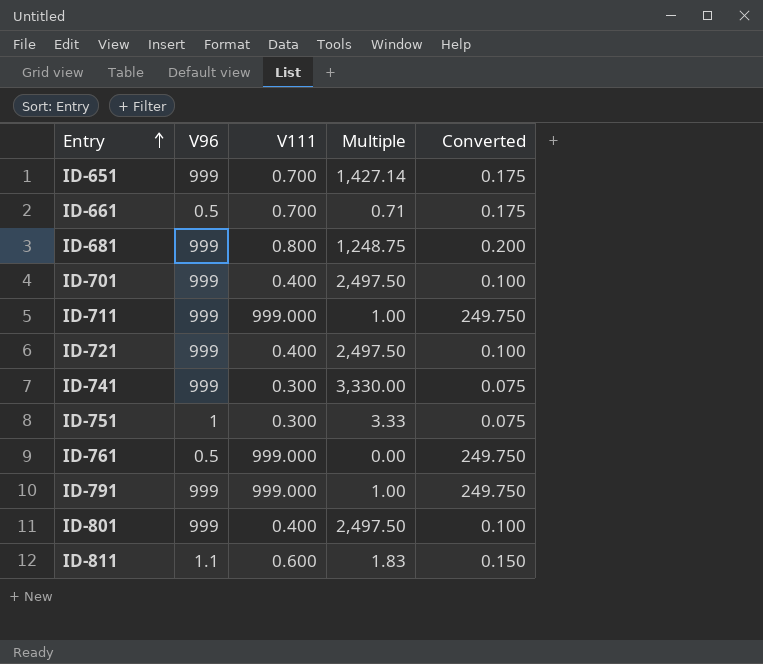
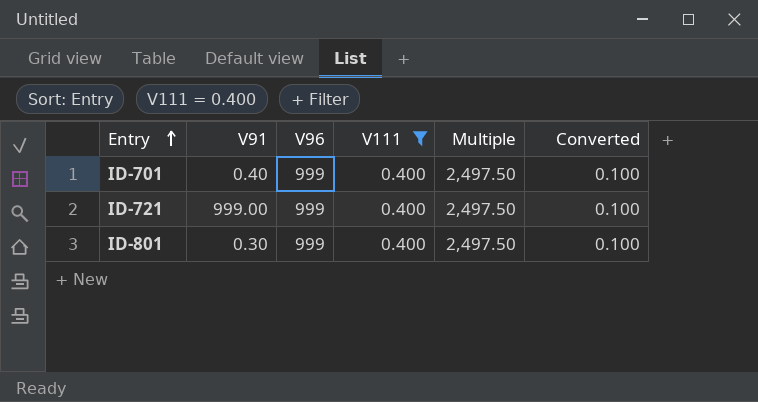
filter: none -> V111 = 0.400
column V91 | position: none -> 2

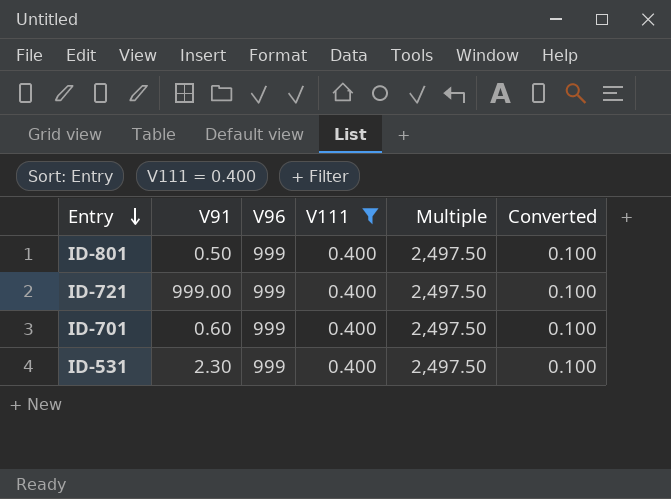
row order: Entry ascending -> Entry descending
ID-801 | V91: 0.30 -> 0.50
ID-701 | V91: 0.40 -> 0.60
row ID-531: none -> 2.30 | 999 | 0.400 | 2,497.50 | 0.100

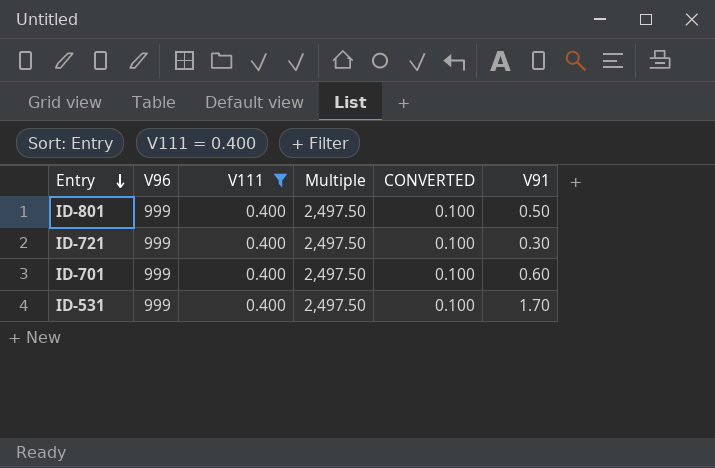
column name: Converted -> CONVERTED
column V91 | position: 2 -> 6
ID-721 | V91: 999.00 -> 0.30
ID-531 | V91: 2.30 -> 1.70

